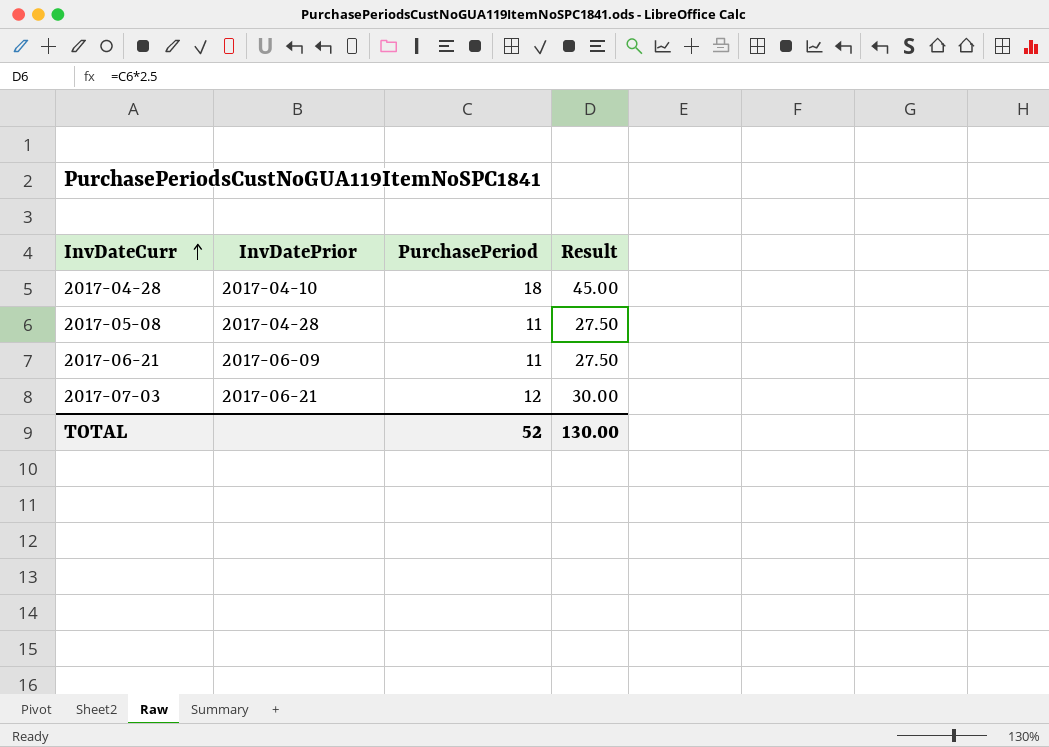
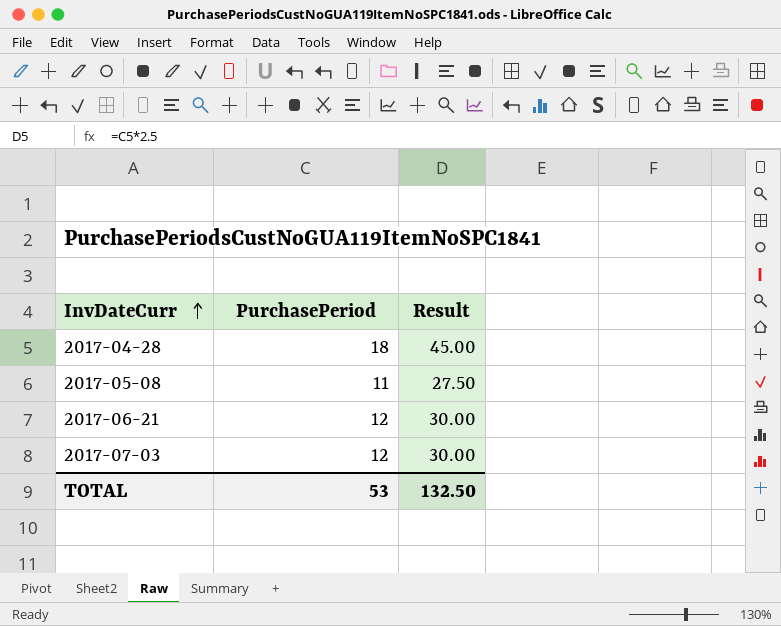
column InvDatePrior | position: 2 -> none
2017-06-21 | PurchasePeriod: 11 -> 12
2017-06-21 | Result: 27.50 -> 30.00
TOTAL | PurchasePeriod: 52 -> 53
TOTAL | Result: 130.00 -> 132.50

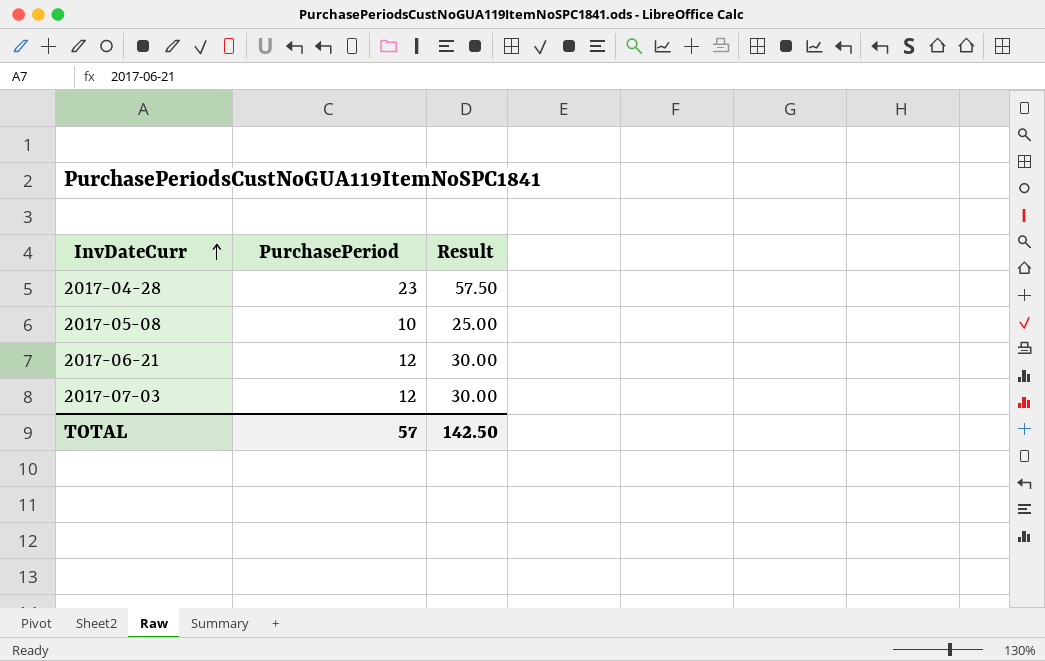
2017-04-28 | PurchasePeriod: 18 -> 23
2017-04-28 | Result: 45.00 -> 57.50
2017-05-08 | PurchasePeriod: 11 -> 10
2017-05-08 | Result: 27.50 -> 25.00
TOTAL | PurchasePeriod: 53 -> 57
TOTAL | Result: 132.50 -> 142.50

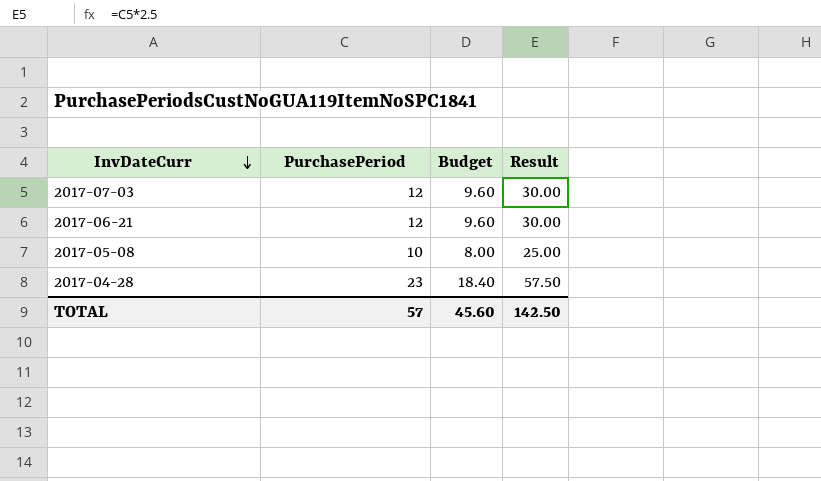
row order: InvDateCurr ascending -> InvDateCurr descending
column Budget | formula: none -> [PurchasePeriod] * 0.8

